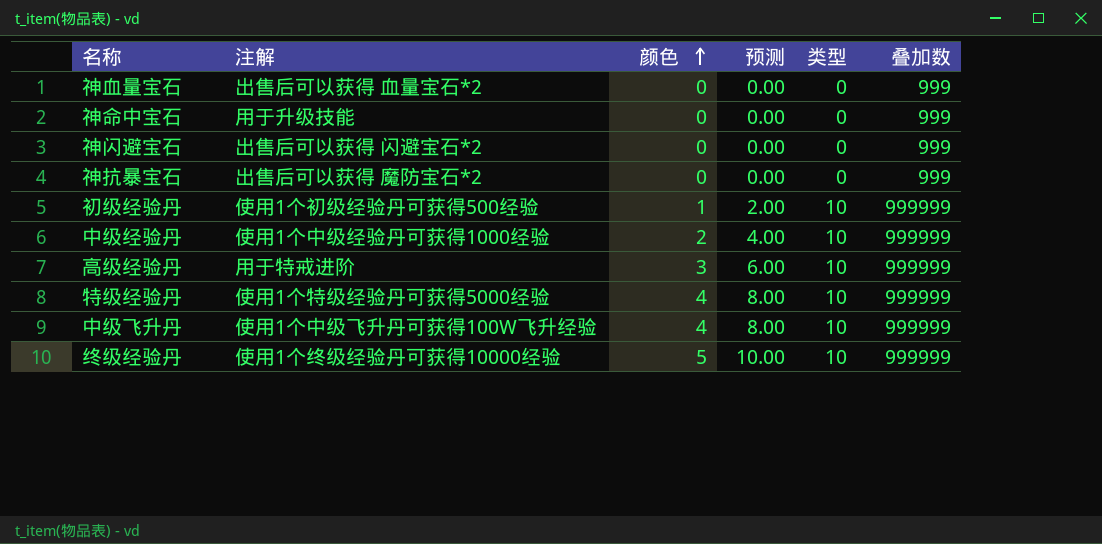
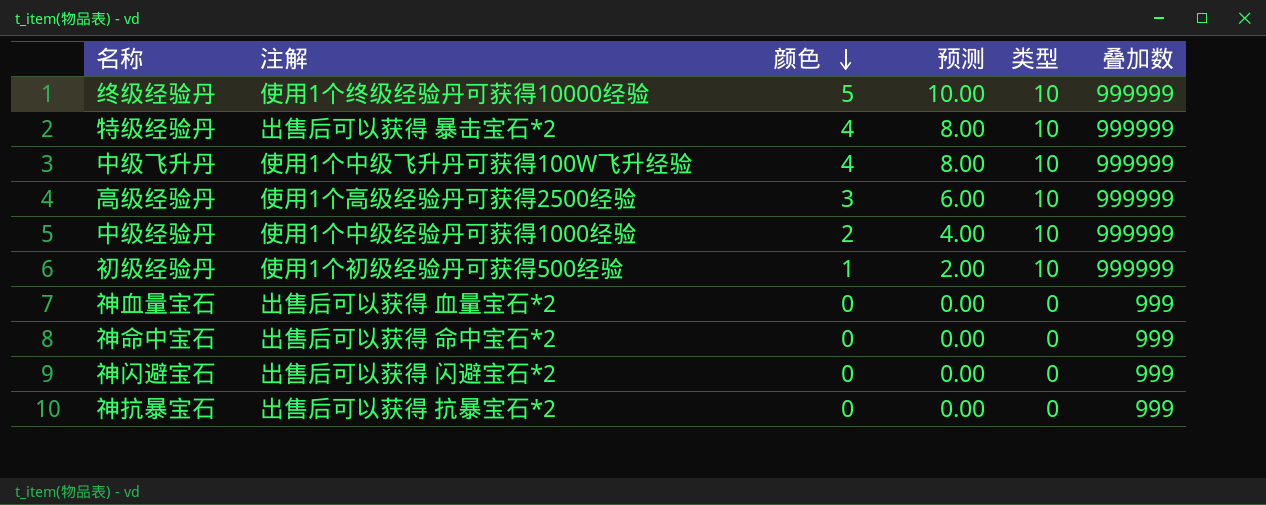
row order: 颜色 ascending -> 颜色 descending
特级经验丹 | 注解: 使用1个特级经验丹可获得5000经验 -> 出售后可以获得 暴击宝石*2
高级经验丹 | 注解: 用于特戒进阶 -> 使用1个高级经验丹可获得2500经验
神命中宝石 | 注解: 用于升级技能 -> 出售后可以获得 命中宝石*2
神抗暴宝石 | 注解: 出售后可以获得 魔防宝石*2 -> 出售后可以获得 抗暴宝石*2

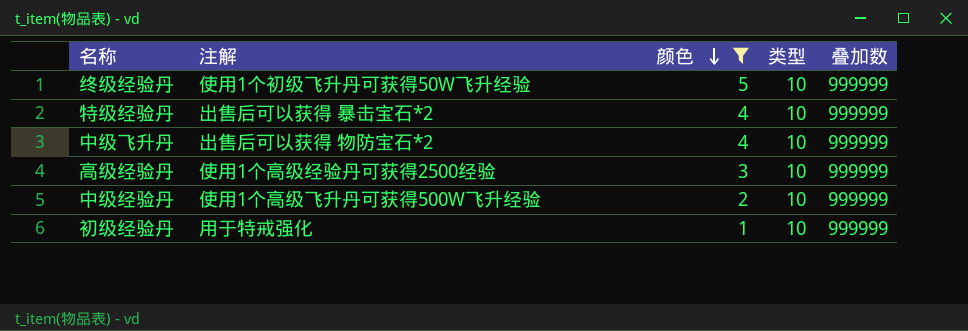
filter: none -> 颜色 != 0
column 预测 | formula: [颜色] * 2 -> none
终级经验丹 | 注解: 使用1个终级经验丹可获得10000经验 -> 使用1个初级飞升丹可获得50W飞升经验
中级飞升丹 | 注解: 使用1个中级飞升丹可获得100W飞升经验 -> 出售后可以获得 物防宝石*2
中级经验丹 | 注解: 使用1个中级经验丹可获得1000经验 -> 使用1个高级飞升丹可获得500W飞升经验
初级经验丹 | 注解: 使用1个初级经验丹可获得500经验 -> 用于特戒强化

